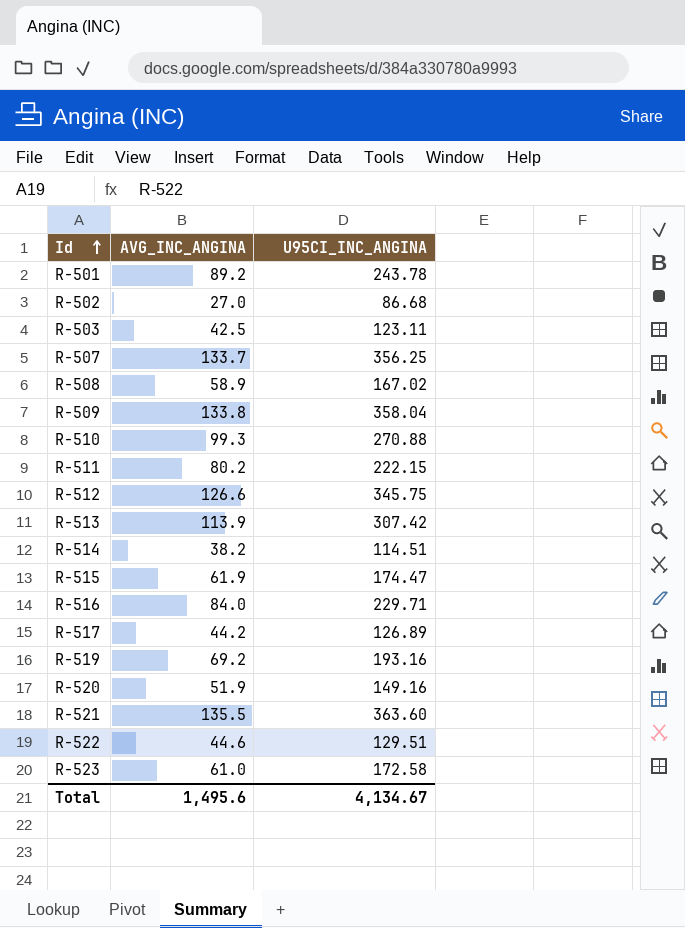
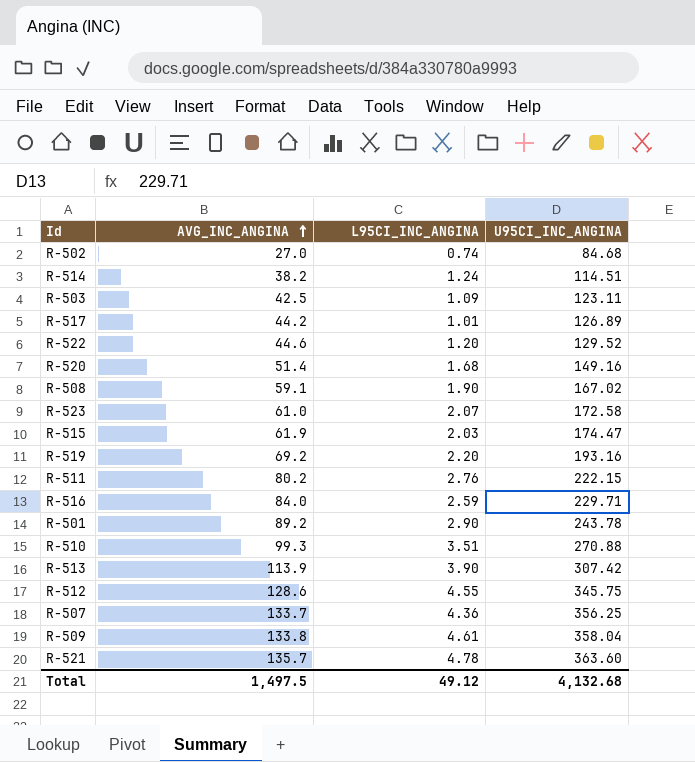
row order: Id ascending -> AVG_INC_ANGINA ascending
column L95CI_INC_ANGINA | position: none -> 3
R-502 | U95CI_INC_ANGINA: 86.68 -> 84.68
R-522 | U95CI_INC_ANGINA: 129.51 -> 129.52
R-520 | AVG_INC_ANGINA: 51.9 -> 51.4
R-508 | AVG_INC_ANGINA: 58.9 -> 59.1
R-512 | AVG_INC_ANGINA: 126.6 -> 128.6
R-521 | AVG_INC_ANGINA: 135.5 -> 135.7
Total | AVG_INC_ANGINA: 1,495.6 -> 1,497.5
Total | U95CI_INC_ANGINA: 4,134.67 -> 4,132.68

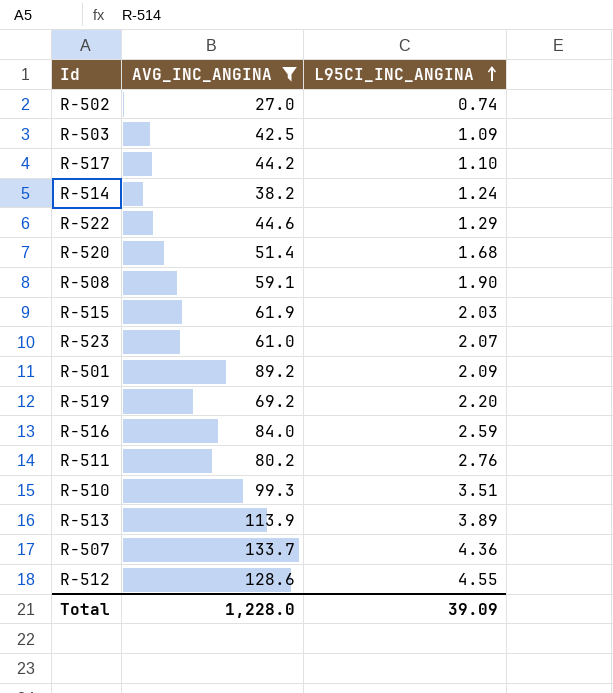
filter: none -> AVG_INC_ANGINA <= 133.7
row order: AVG_INC_ANGINA ascending -> L95CI_INC_ANGINA ascending
column U95CI_INC_ANGINA | position: 4 -> none
R-517 | L95CI_INC_ANGINA: 1.01 -> 1.10
R-522 | L95CI_INC_ANGINA: 1.20 -> 1.29
R-501 | L95CI_INC_ANGINA: 2.90 -> 2.09
R-513 | L95CI_INC_ANGINA: 3.90 -> 3.89
Total | AVG_INC_ANGINA: 1,497.5 -> 1,228.0
Total | L95CI_INC_ANGINA: 49.12 -> 39.09

